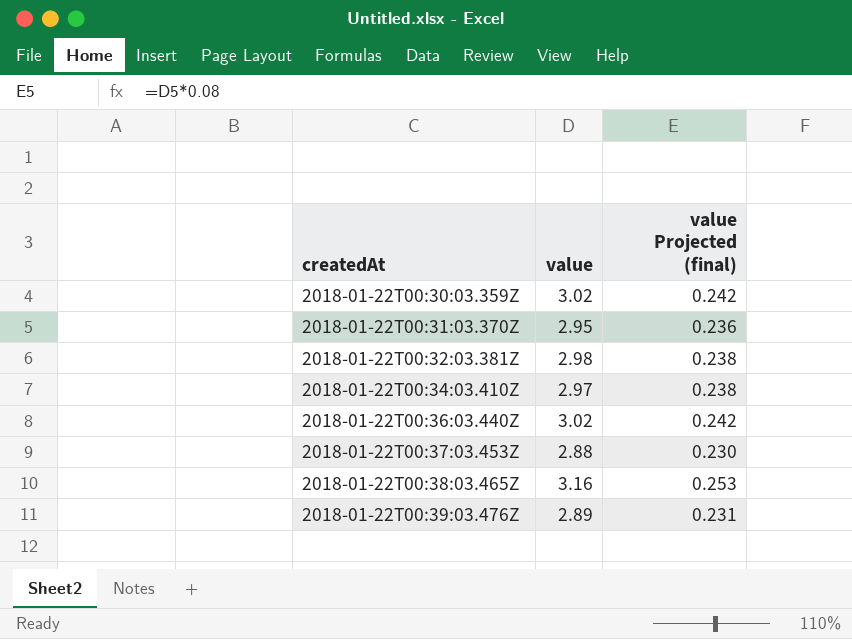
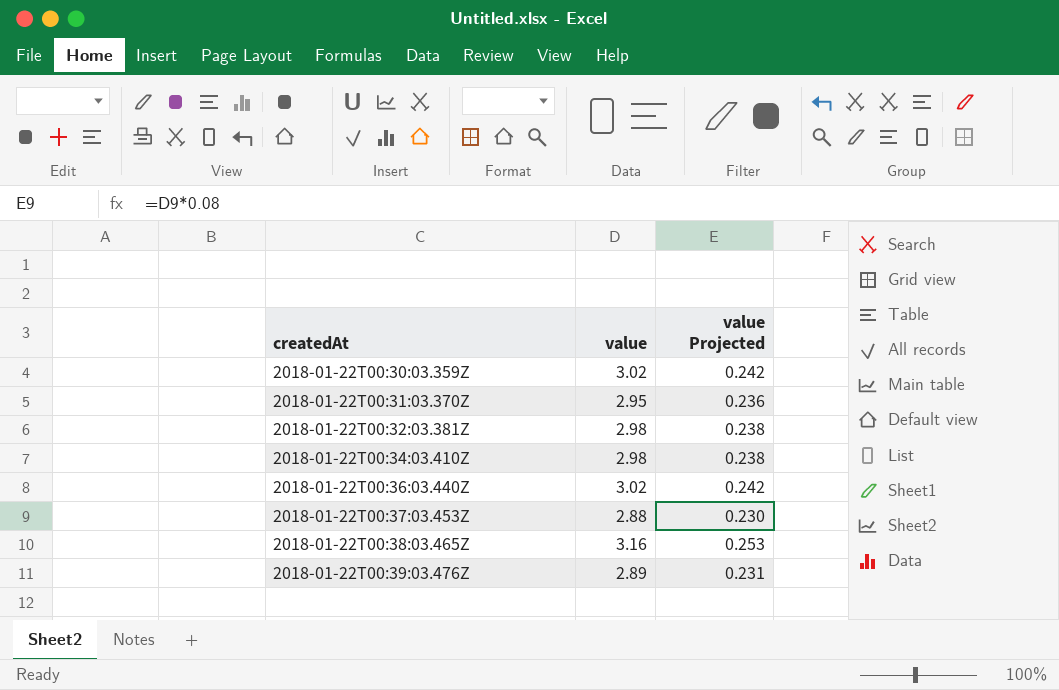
column name: value Projected (final) -> value Projected
2018-01-22T00:34:03.410Z | value: 2.97 -> 2.98

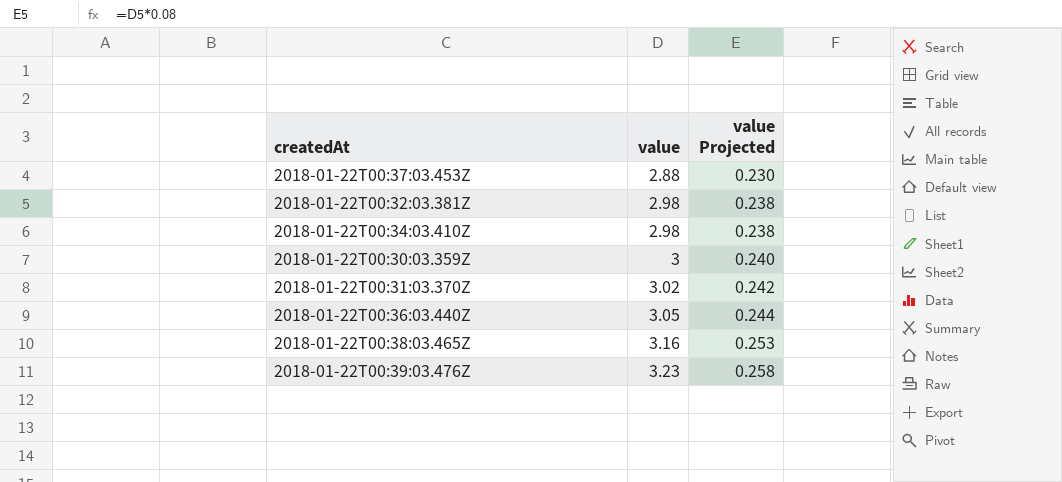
row order: createdAt ascending -> value ascending
2018-01-22T00:30:03.359Z | value: 3.02 -> 3
2018-01-22T00:30:03.359Z | value Projected: 0.242 -> 0.240
2018-01-22T00:31:03.370Z | value: 2.95 -> 3.02
2018-01-22T00:31:03.370Z | value Projected: 0.236 -> 0.242
2018-01-22T00:36:03.440Z | value: 3.02 -> 3.05
2018-01-22T00:36:03.440Z | value Projected: 0.242 -> 0.244
2018-01-22T00:39:03.476Z | value: 2.89 -> 3.23
2018-01-22T00:39:03.476Z | value Projected: 0.231 -> 0.258

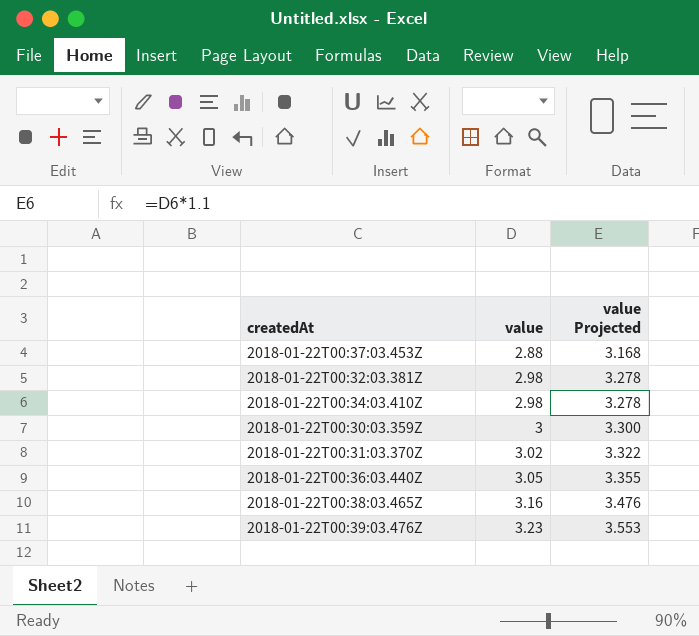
column value Projected | formula: [value] * 0.08 -> [value] * 1.1

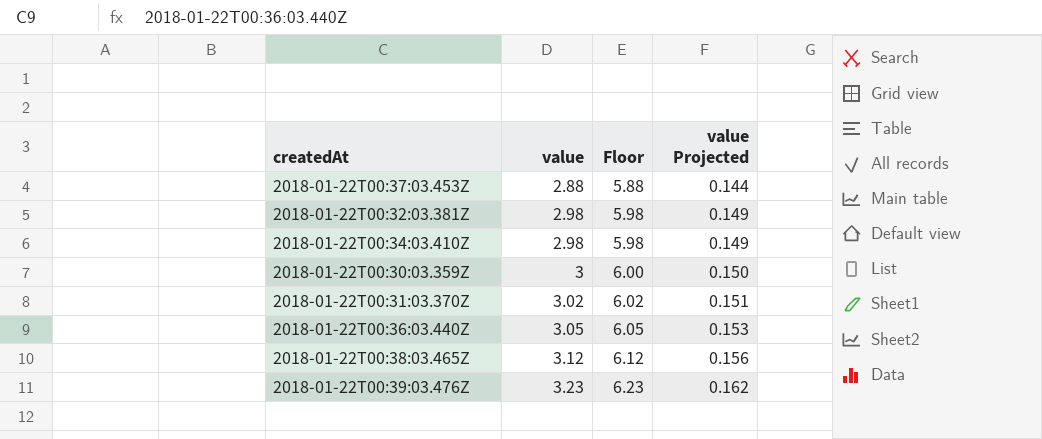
column Floor | formula: none -> [value] + 3
column value Projected | formula: [value] * 1.1 -> [value] * 0.05
2018-01-22T00:38:03.465Z | value: 3.16 -> 3.12

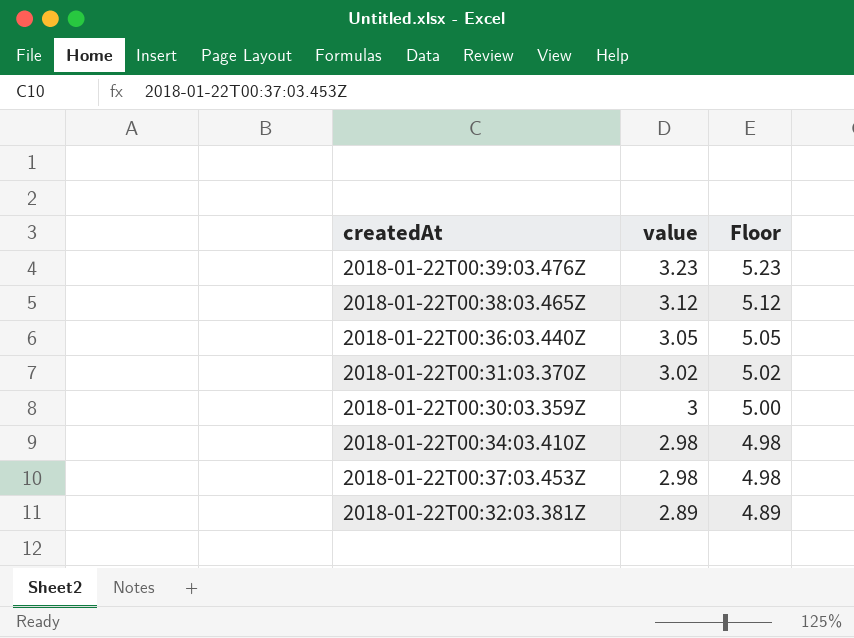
row order: value ascending -> value descending
column value Projected | formula: [value] * 0.05 -> none
column Floor | formula: [value] + 3 -> [value] + 2
2018-01-22T00:37:03.453Z | value: 2.88 -> 2.98
2018-01-22T00:32:03.381Z | value: 2.98 -> 2.89

